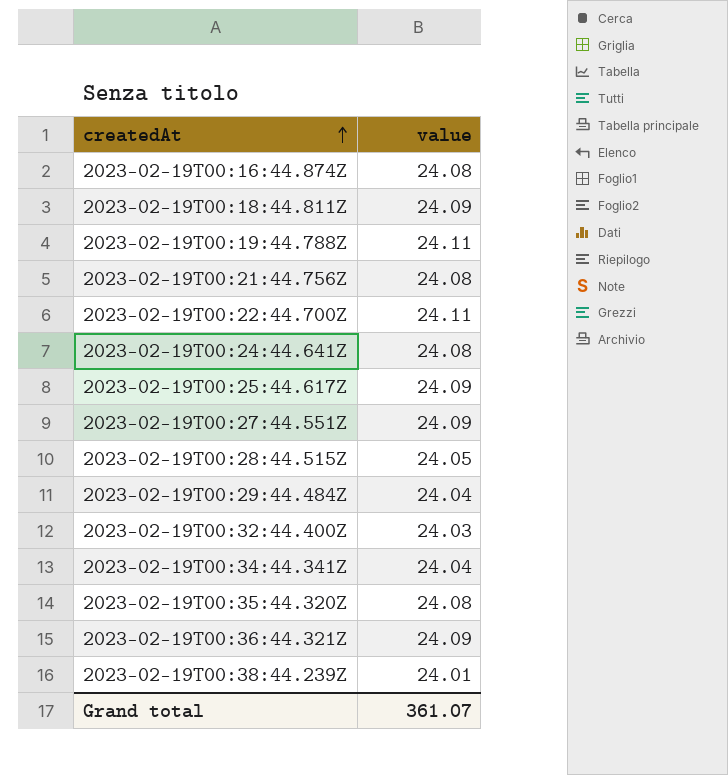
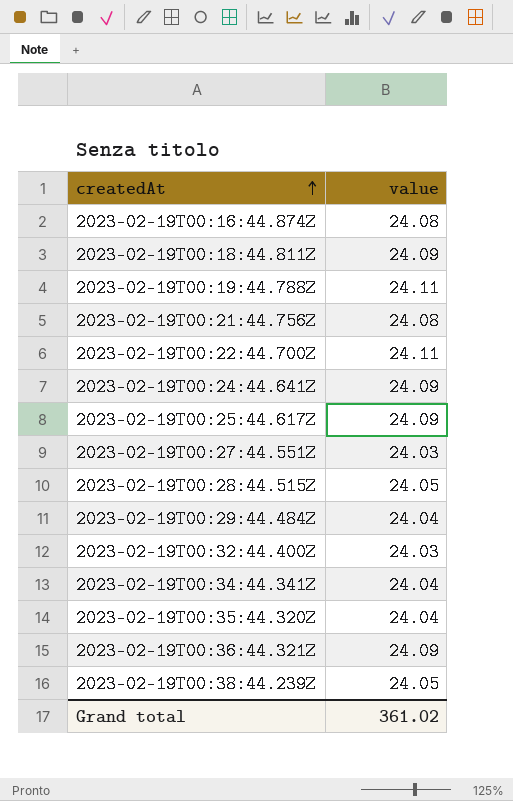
2023-02-19T00:24:44.641Z | value: 24.08 -> 24.09
2023-02-19T00:27:44.551Z | value: 24.09 -> 24.03
2023-02-19T00:35:44.320Z | value: 24.08 -> 24.04
2023-02-19T00:38:44.239Z | value: 24.01 -> 24.05
Grand total | value: 361.07 -> 361.02

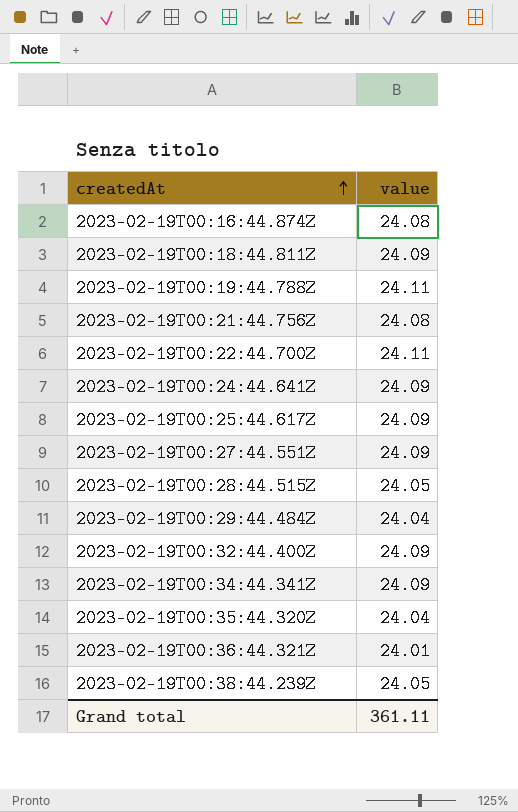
2023-02-19T00:27:44.551Z | value: 24.03 -> 24.09
2023-02-19T00:32:44.400Z | value: 24.03 -> 24.09
2023-02-19T00:34:44.341Z | value: 24.04 -> 24.09
2023-02-19T00:36:44.321Z | value: 24.09 -> 24.01
Grand total | value: 361.02 -> 361.11

